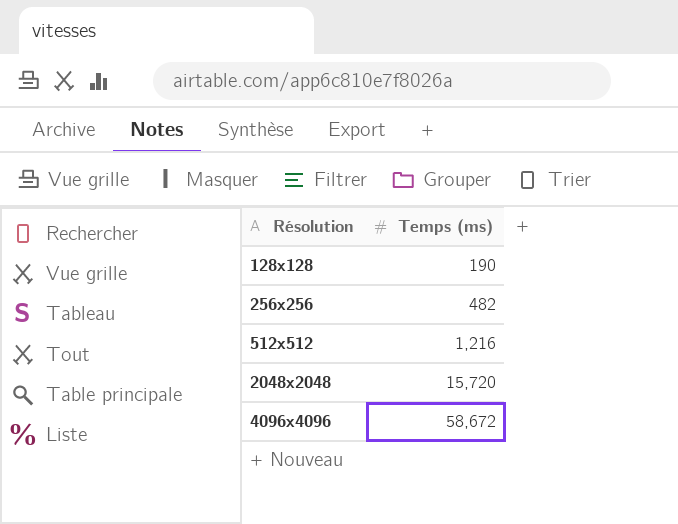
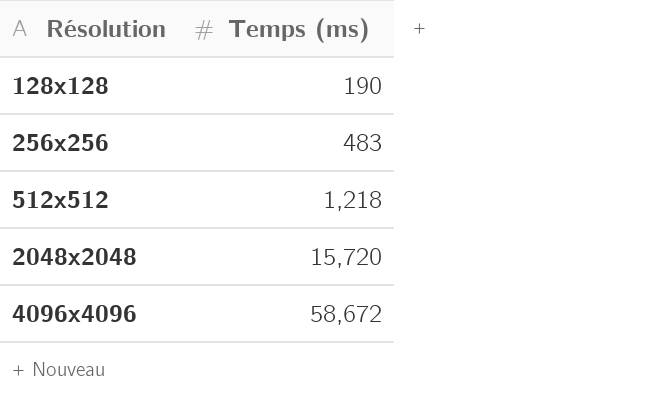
256x256 | Temps (ms): 482 -> 483
512x512 | Temps (ms): 1,216 -> 1,218

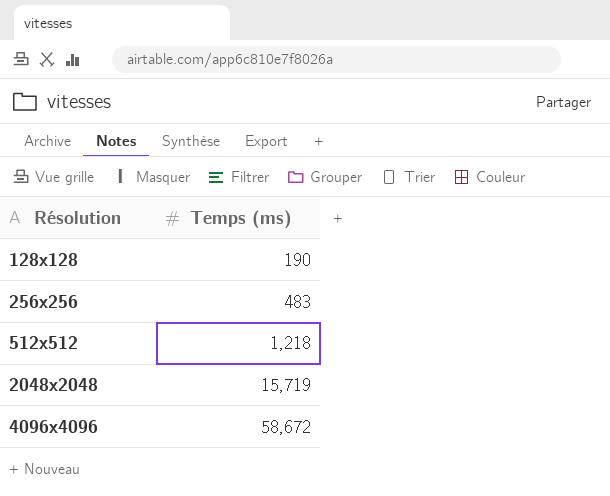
2048x2048 | Temps (ms): 15,720 -> 15,719

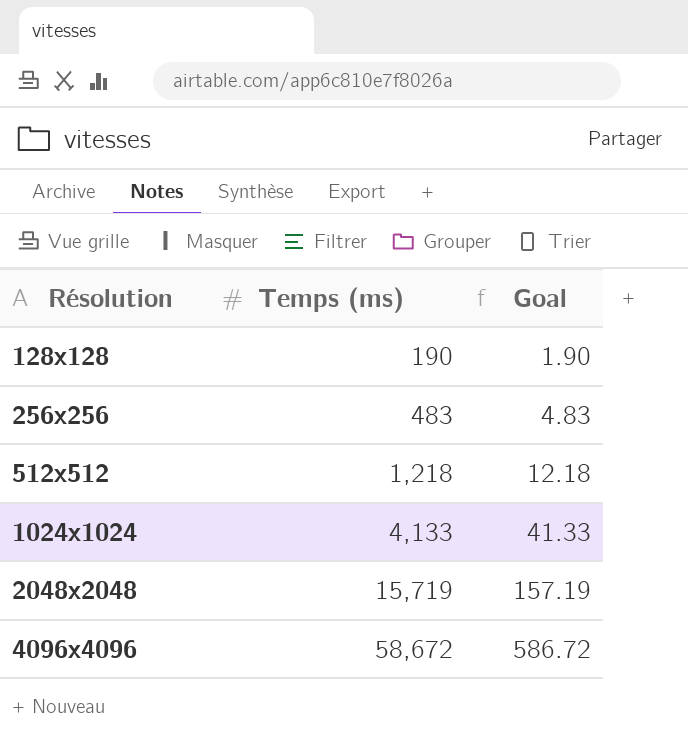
column Goal | formula: none -> [Temps (ms)] * 0.01
row 1024x1024: none -> 4,133 | 41.33

